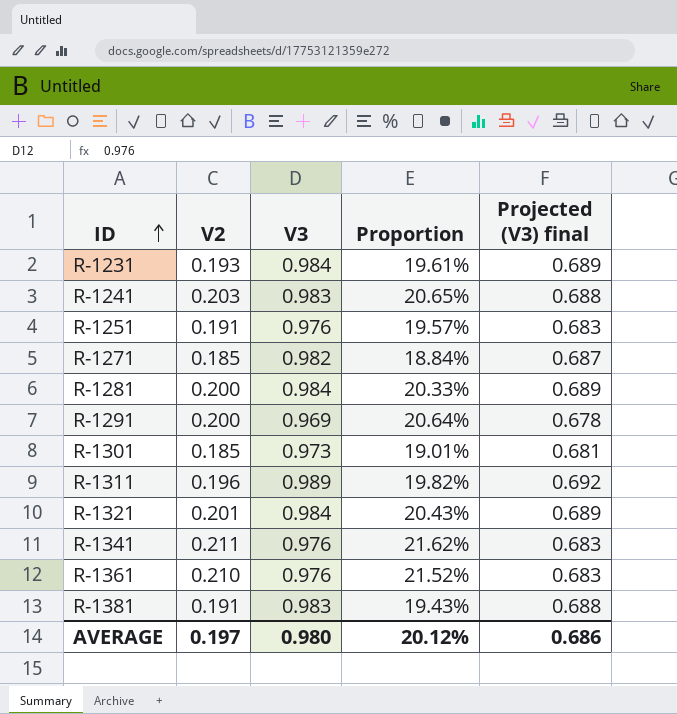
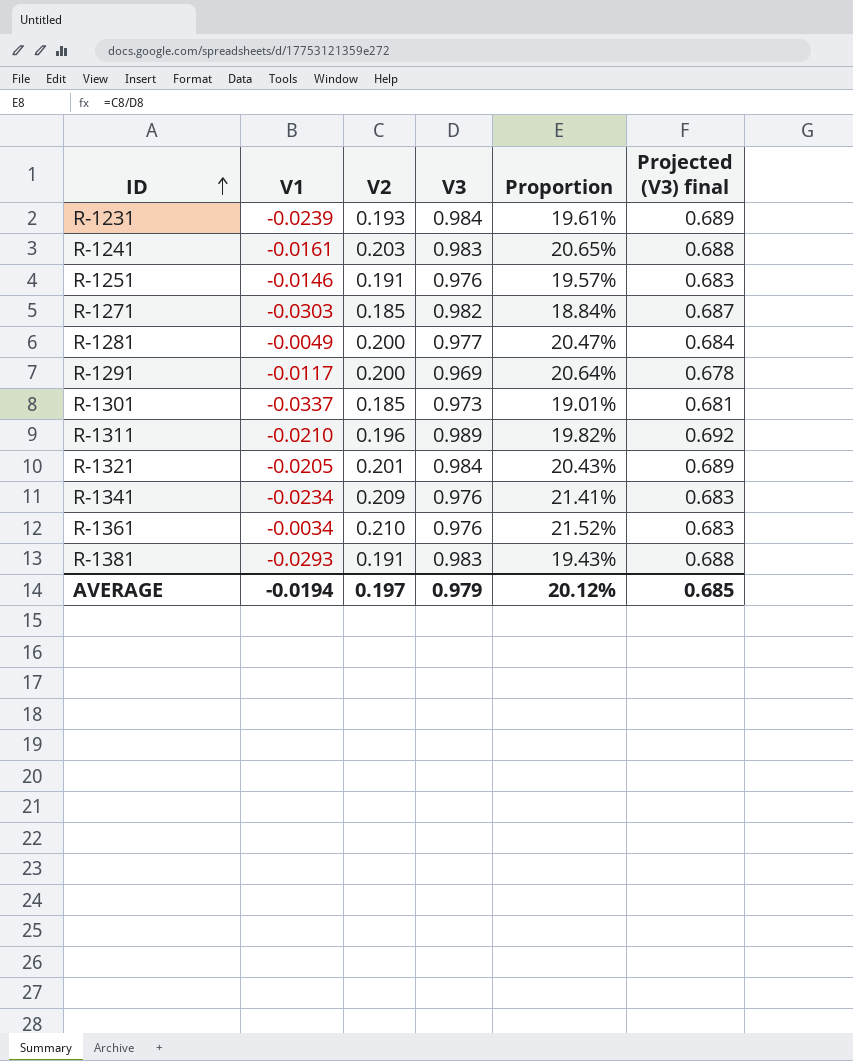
column V1 | position: none -> 2
R-1281 | V3: 0.984 -> 0.977
R-1281 | Proportion: 20.33% -> 20.47%
R-1281 | Projected (V3) final: 0.689 -> 0.684
R-1341 | V2: 0.211 -> 0.209
R-1341 | Proportion: 21.62% -> 21.41%
AVERAGE | V3: 0.980 -> 0.979
AVERAGE | Projected (V3) final: 0.686 -> 0.685

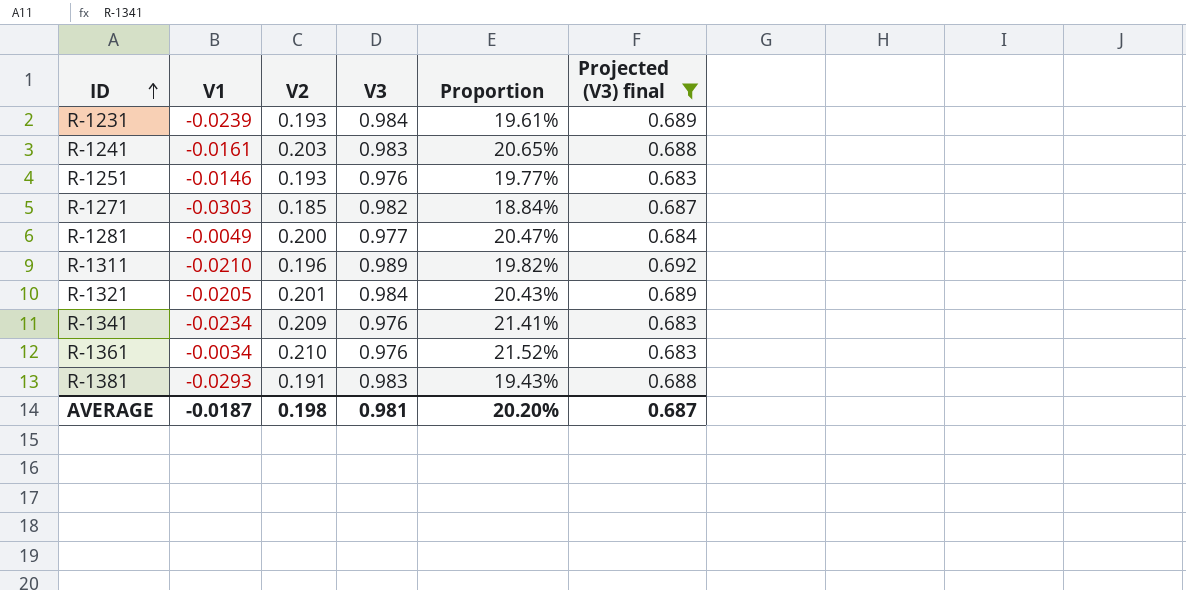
filter: none -> Projected (V3) final >= 0.683
R-1251 | V2: 0.191 -> 0.193
R-1251 | Proportion: 19.57% -> 19.77%
AVERAGE | V1: -0.0194 -> -0.0187
AVERAGE | V2: 0.197 -> 0.198
AVERAGE | V3: 0.979 -> 0.981
AVERAGE | Proportion: 20.12% -> 20.20%
AVERAGE | Projected (V3) final: 0.685 -> 0.687

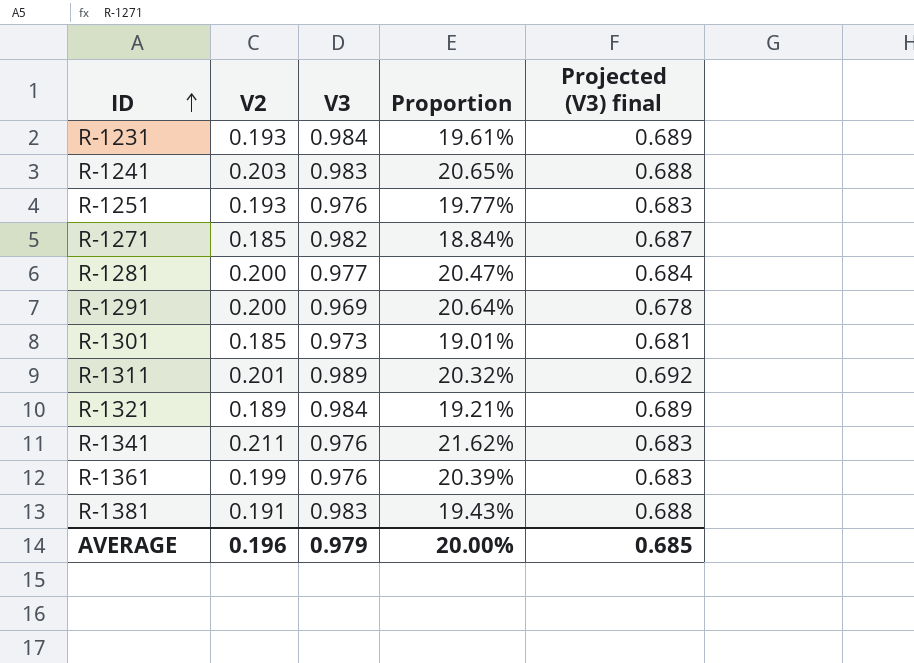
filter: Projected (V3) final >= 0.683 -> none
column V1 | position: 2 -> none
R-1311 | V2: 0.196 -> 0.201
R-1311 | Proportion: 19.82% -> 20.32%
R-1321 | V2: 0.201 -> 0.189
R-1321 | Proportion: 20.43% -> 19.21%
R-1341 | V2: 0.209 -> 0.211
R-1341 | Proportion: 21.41% -> 21.62%
R-1361 | V2: 0.210 -> 0.199
R-1361 | Proportion: 21.52% -> 20.39%
AVERAGE | V2: 0.198 -> 0.196
AVERAGE | V3: 0.981 -> 0.979
AVERAGE | Proportion: 20.20% -> 20.00%
AVERAGE | Projected (V3) final: 0.687 -> 0.685

